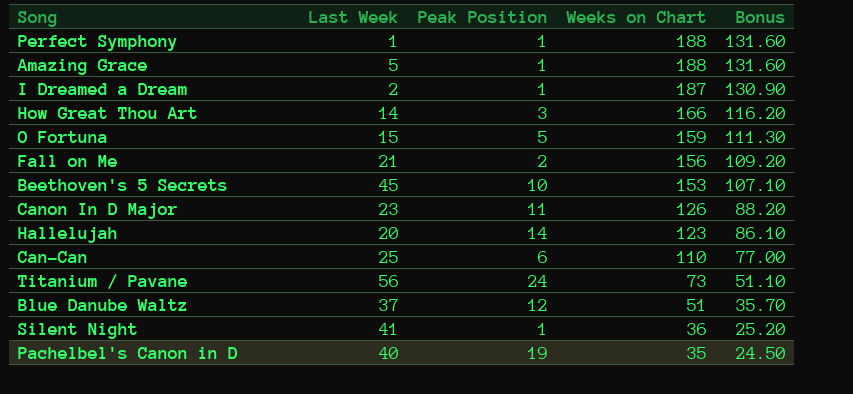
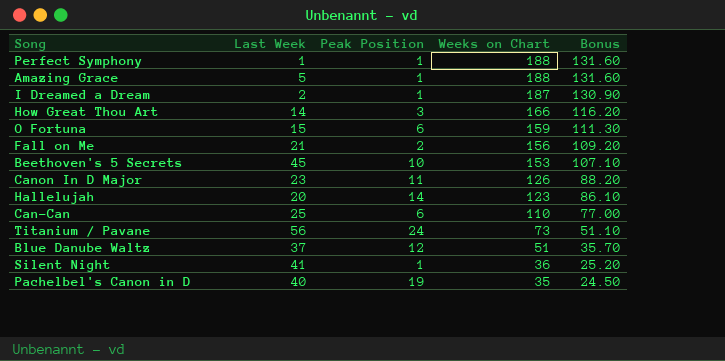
O Fortuna | Peak Position: 5 -> 6

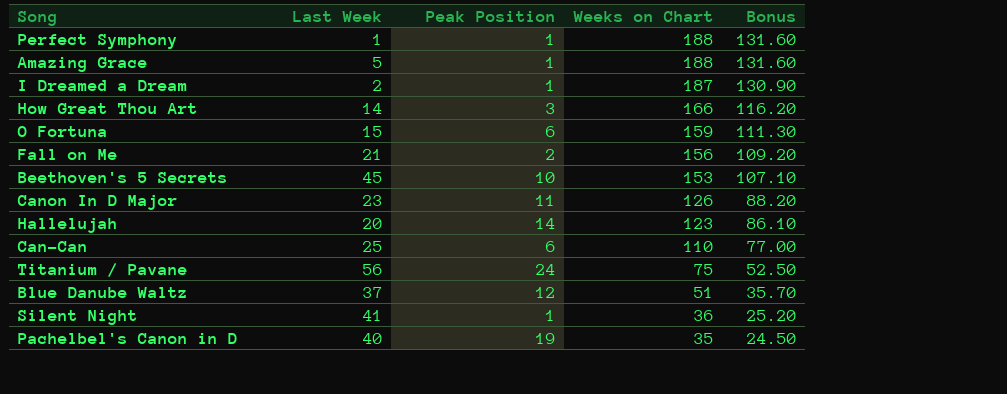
Titanium / Pavane | Weeks on Chart: 73 -> 75
Titanium / Pavane | Bonus: 51.10 -> 52.50

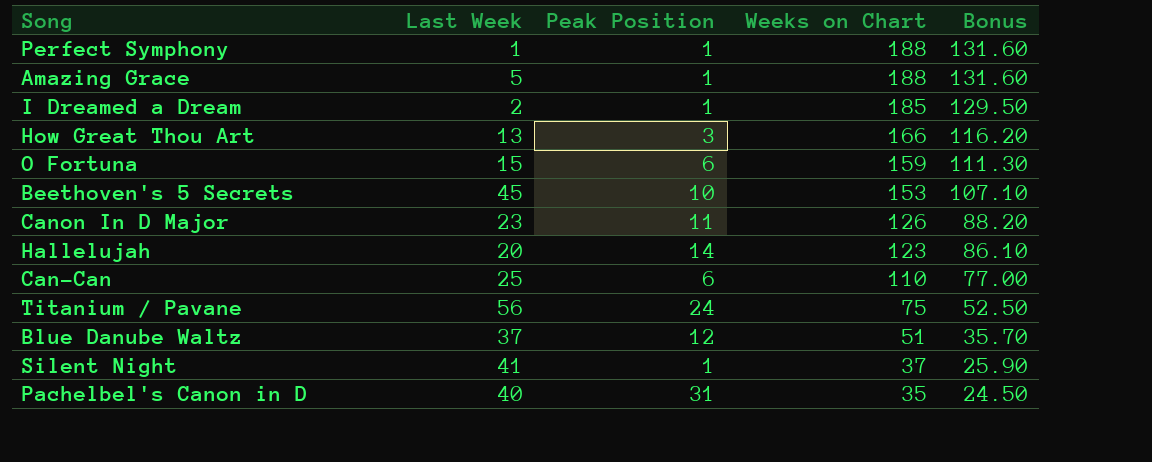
row Fall on Me: 21 | 2 | 156 | 109.20 -> none
I Dreamed a Dream | Weeks on Chart: 187 -> 185
I Dreamed a Dream | Bonus: 130.90 -> 129.50
How Great Thou Art | Last Week: 14 -> 13
Silent Night | Weeks on Chart: 36 -> 37
Silent Night | Bonus: 25.20 -> 25.90
Pachelbel's Canon in D | Peak Position: 19 -> 31

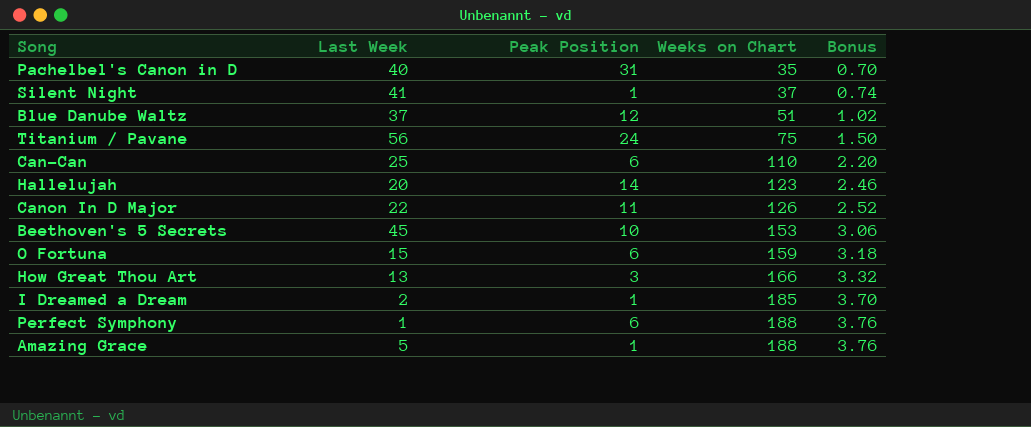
row order: Weeks on Chart descending -> Weeks on Chart ascending
column Bonus | formula: [Weeks on Chart] * 0.7 -> [Weeks on Chart] * 0.02
Canon In D Major | Last Week: 23 -> 22
Perfect Symphony | Peak Position: 1 -> 6

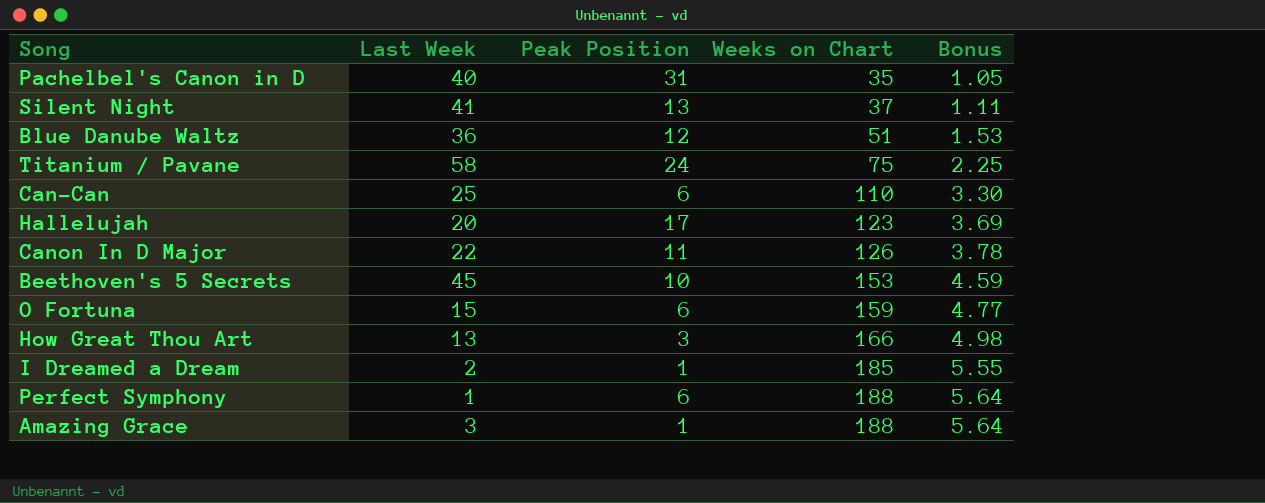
column Bonus | formula: [Weeks on Chart] * 0.02 -> [Weeks on Chart] * 0.03
Silent Night | Peak Position: 1 -> 13
Blue Danube Waltz | Last Week: 37 -> 36
Titanium / Pavane | Last Week: 56 -> 58
Hallelujah | Peak Position: 14 -> 17
Amazing Grace | Last Week: 5 -> 3

